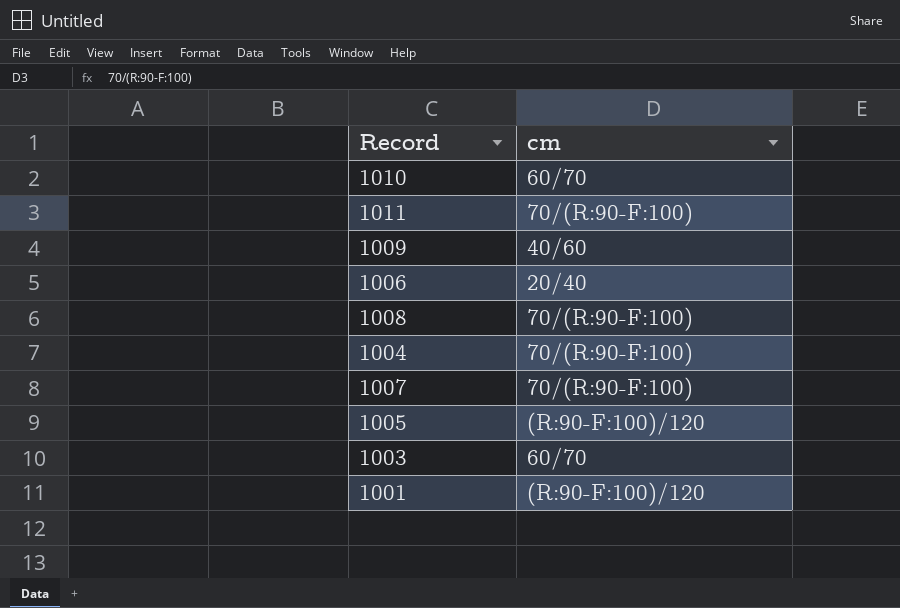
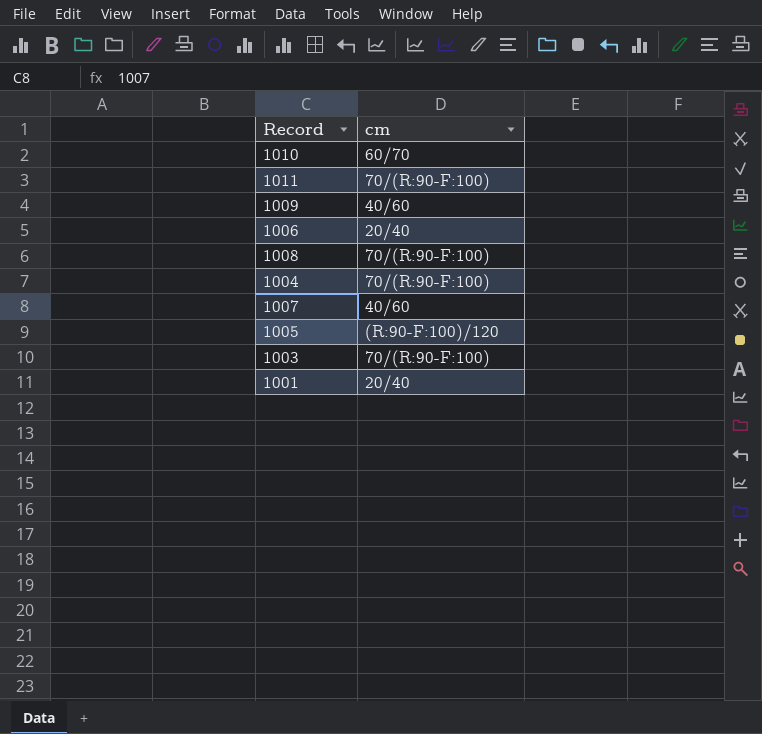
1007 | cm: 70/(R:90-F:100) -> 40/60
1003 | cm: 60/70 -> 70/(R:90-F:100)
1001 | cm: (R:90-F:100)/120 -> 20/40

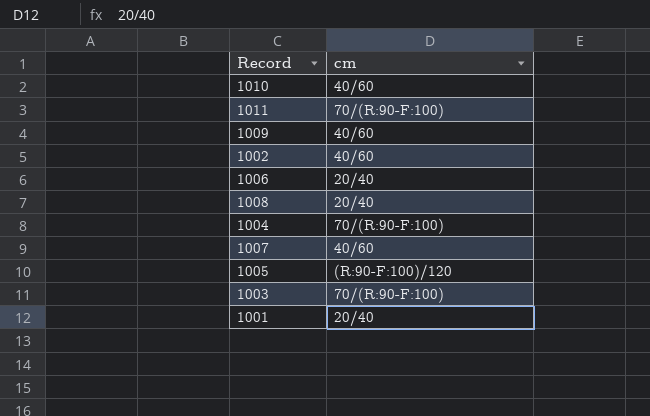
1010 | cm: 60/70 -> 40/60
row 1002: none -> 40/60
1008 | cm: 70/(R:90-F:100) -> 20/40

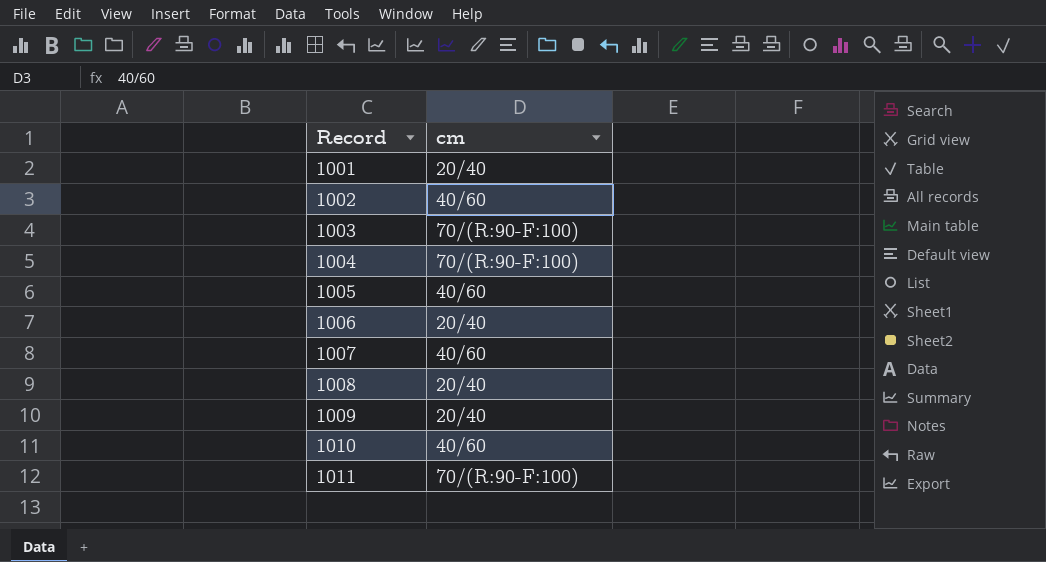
row order: none -> Record ascending
1005 | cm: (R:90-F:100)/120 -> 40/60
1009 | cm: 40/60 -> 20/40

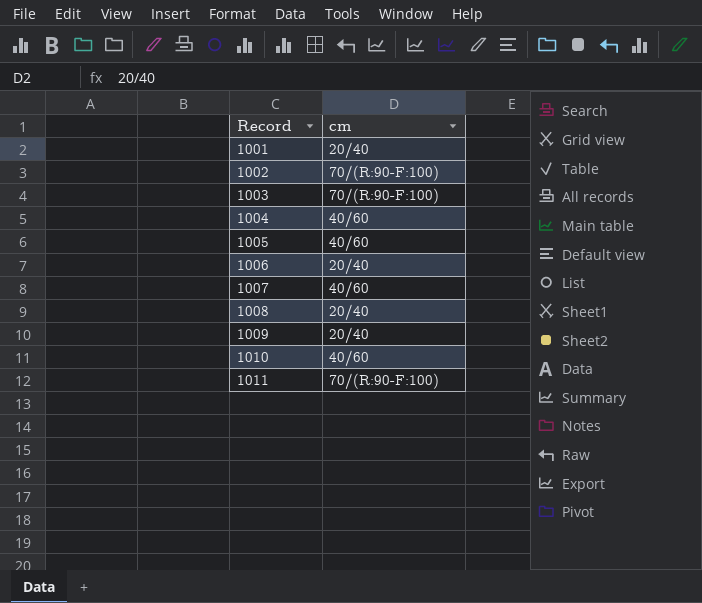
1002 | cm: 40/60 -> 70/(R:90-F:100)
1004 | cm: 70/(R:90-F:100) -> 40/60

